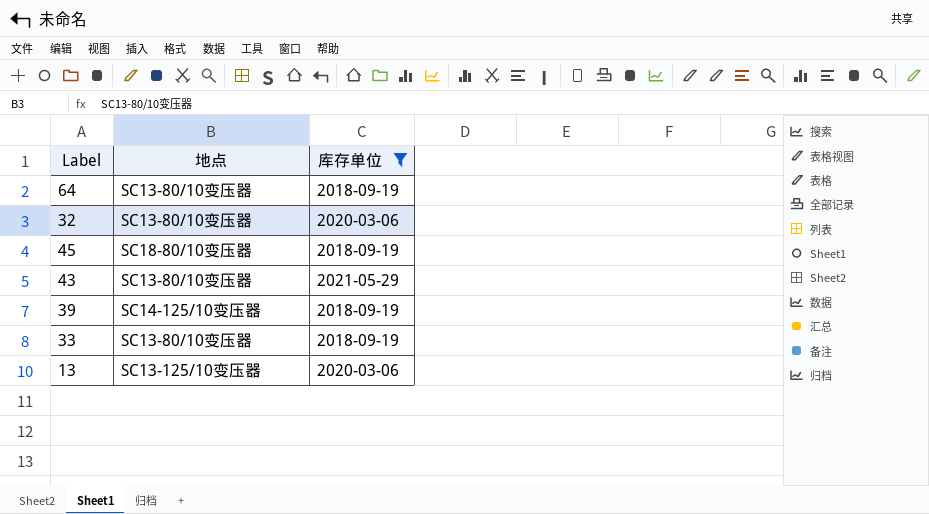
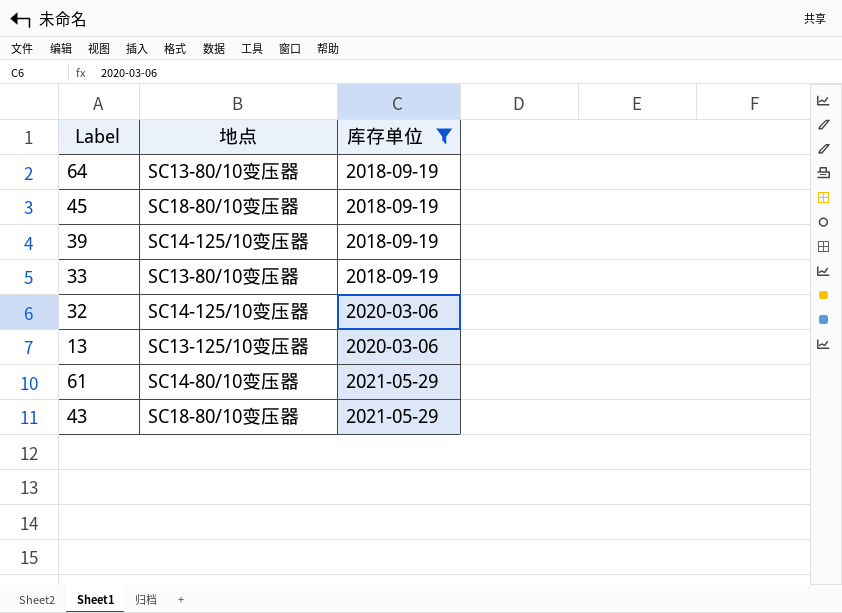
row order: none -> 库存单位 ascending
32 | 地点: SC13-80/10变压器 -> SC14-125/10变压器
row 61: none -> SC14-80/10变压器 | 2021-05-29
43 | 地点: SC13-80/10变压器 -> SC18-80/10变压器

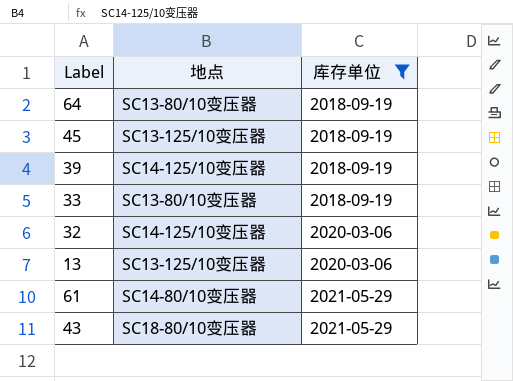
45 | 地点: SC18-80/10变压器 -> SC13-125/10变压器

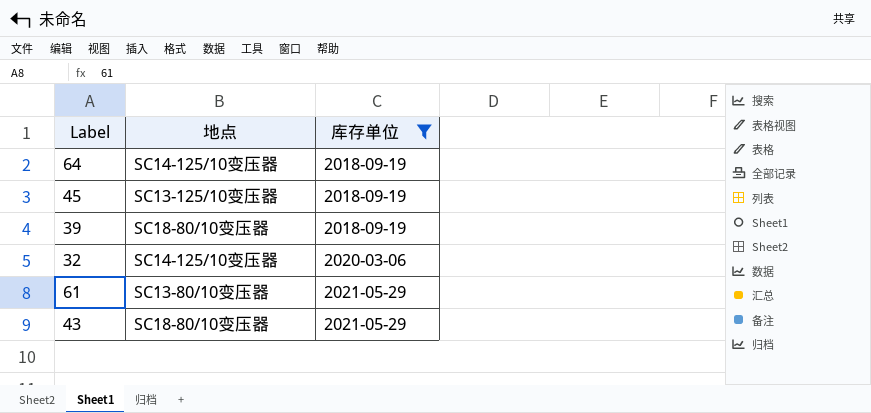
row 33: SC13-80/10变压器 | 2018-09-19 -> none
row 13: SC13-125/10变压器 | 2020-03-06 -> none
64 | 地点: SC13-80/10变压器 -> SC14-125/10变压器
39 | 地点: SC14-125/10变压器 -> SC18-80/10变压器
61 | 地点: SC14-80/10变压器 -> SC13-80/10变压器

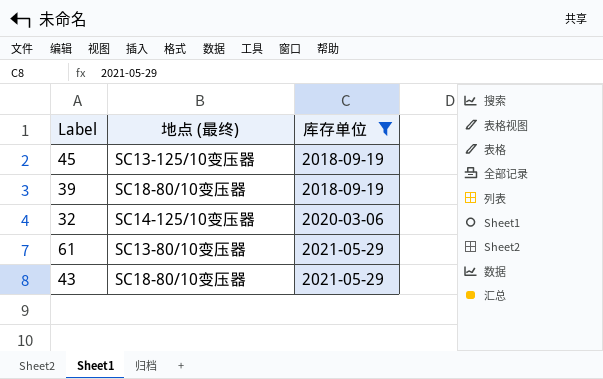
column name: 地点 -> 地点 (最终)
row 64: SC14-125/10变压器 | 2018-09-19 -> none

